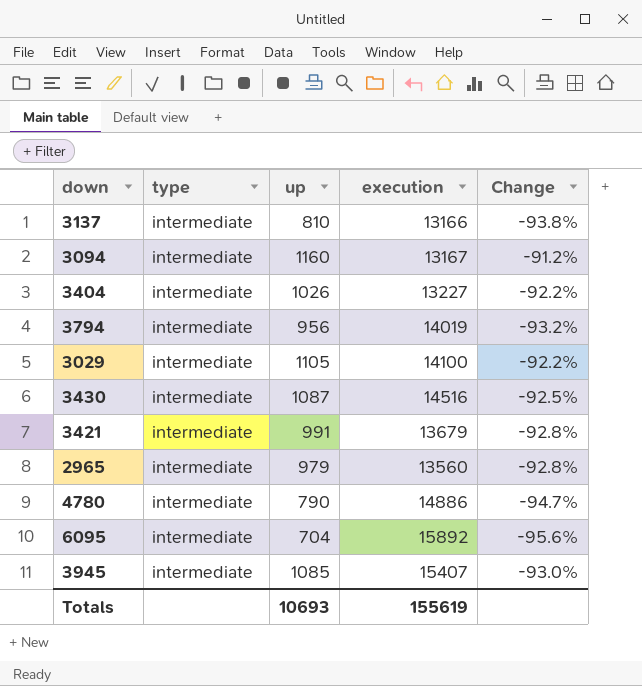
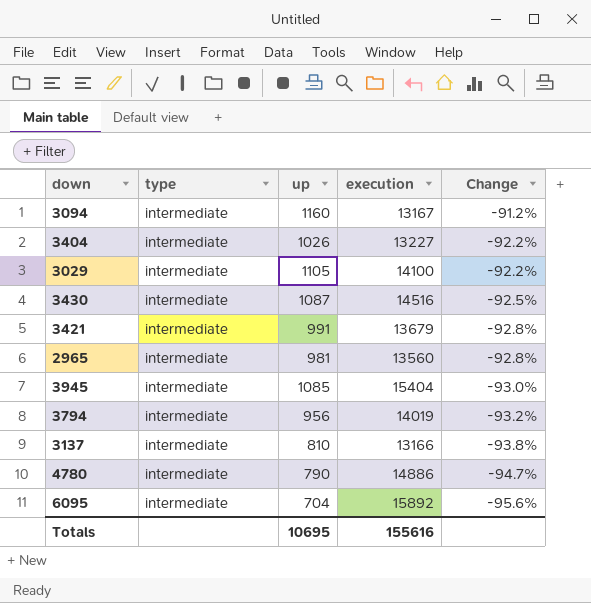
row order: none -> Change descending
2965 | up: 979 -> 981
3945 | execution: 15407 -> 15404
Totals | up: 10693 -> 10695
Totals | execution: 155619 -> 155616

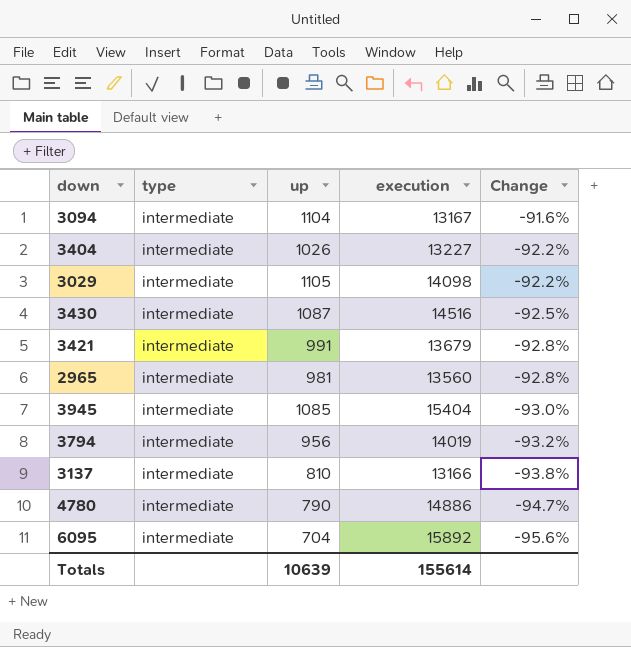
3094 | up: 1160 -> 1104
3094 | Change: -91.2% -> -91.6%
3029 | execution: 14100 -> 14098
Totals | up: 10695 -> 10639
Totals | execution: 155616 -> 155614

